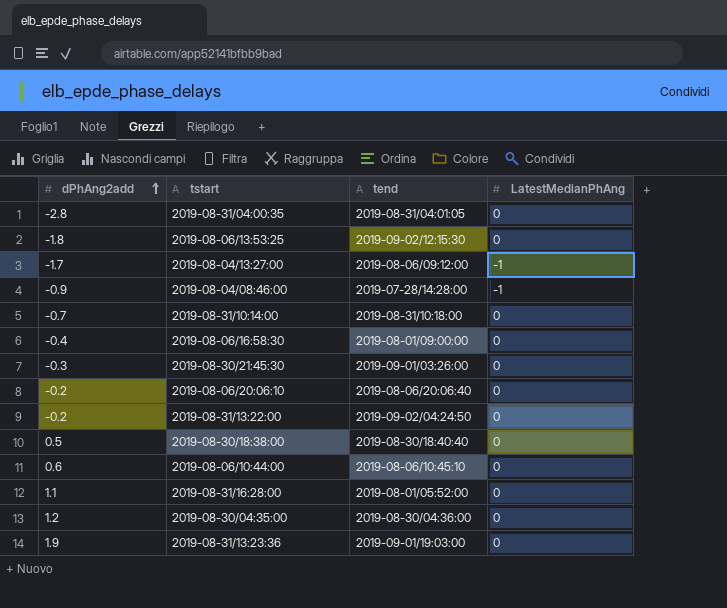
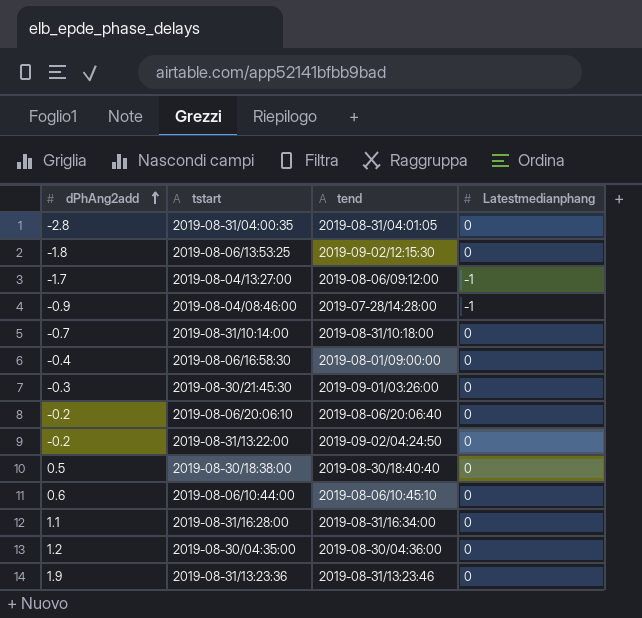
column name: LatestMedianPhAng -> Latestmedianphang
2019-08-31/16:28:00 | tend: 2019-08-01/05:52:00 -> 2019-08-31/16:34:00
2019-08-31/13:23:36 | tend: 2019-09-01/19:03:00 -> 2019-08-31/13:23:46

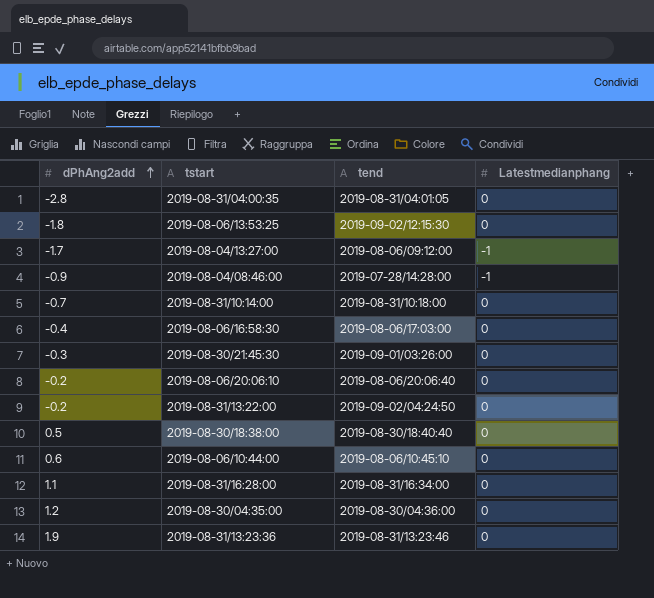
2019-08-06/16:58:30 | tend: 2019-08-01/09:00:00 -> 2019-08-06/17:03:00

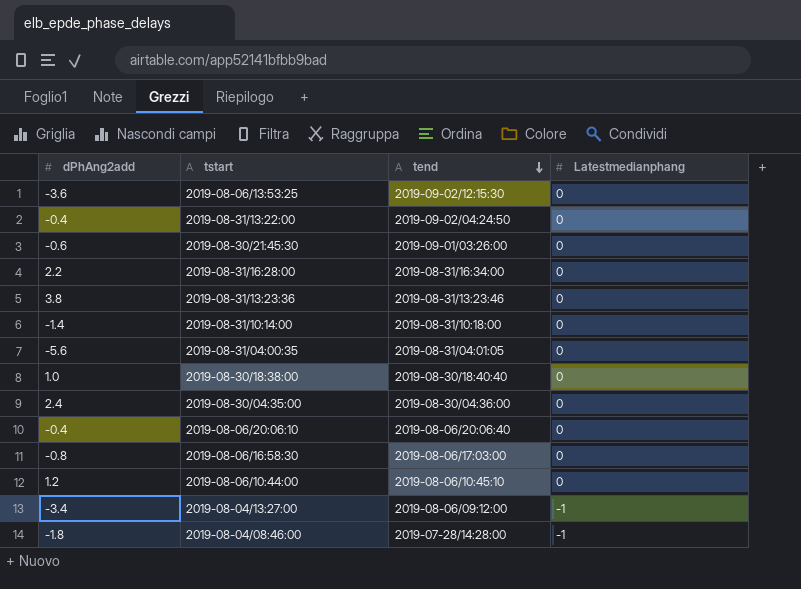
row order: dPhAng2add ascending -> tend descending
2019-08-06/13:53:25 | dPhAng2add: -1.8 -> -3.6
2019-08-31/13:22:00 | dPhAng2add: -0.2 -> -0.4
2019-08-30/21:45:30 | dPhAng2add: -0.3 -> -0.6
2019-08-31/16:28:00 | dPhAng2add: 1.1 -> 2.2
2019-08-31/13:23:36 | dPhAng2add: 1.9 -> 3.8
2019-08-31/10:14:00 | dPhAng2add: -0.7 -> -1.4
2019-08-31/04:00:35 | dPhAng2add: -2.8 -> -5.6
2019-08-30/18:38:00 | dPhAng2add: 0.5 -> 1.0
2019-08-30/04:35:00 | dPhAng2add: 1.2 -> 2.4
2019-08-06/20:06:10 | dPhAng2add: -0.2 -> -0.4
2019-08-06/16:58:30 | dPhAng2add: -0.4 -> -0.8
2019-08-06/10:44:00 | dPhAng2add: 0.6 -> 1.2
2019-08-04/13:27:00 | dPhAng2add: -1.7 -> -3.4
2019-08-04/08:46:00 | dPhAng2add: -0.9 -> -1.8

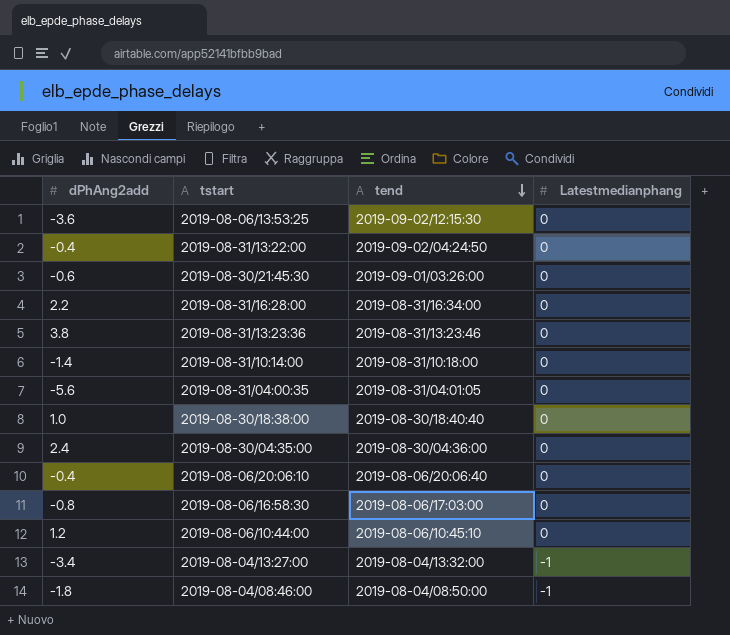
2019-08-04/13:27:00 | tend: 2019-08-06/09:12:00 -> 2019-08-04/13:32:00
2019-08-04/08:46:00 | tend: 2019-07-28/14:28:00 -> 2019-08-04/08:50:00

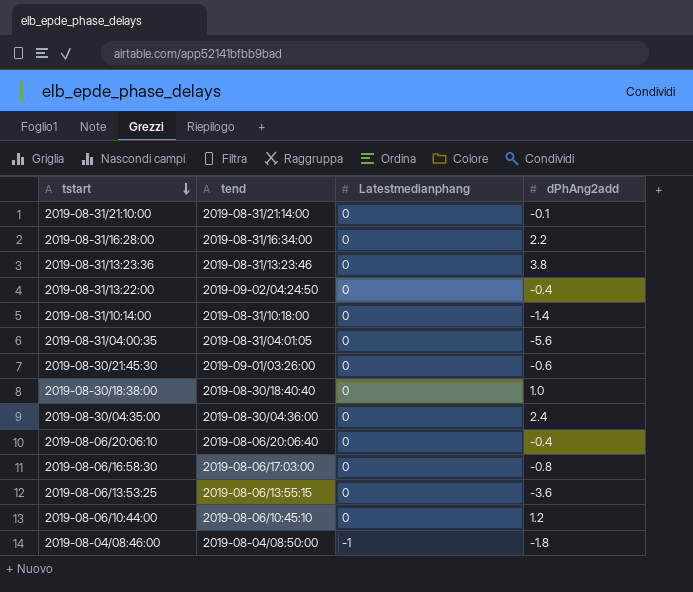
row order: tend descending -> tstart descending
column dPhAng2add | position: 1 -> 4
row 2019-08-04/13:27:00: -3.4 | 2019-08-04/13:32:00 | -1 -> none
row 2019-08-31/21:10:00: none -> 2019-08-31/21:14:00 | 0 | -0.1
2019-08-06/13:53:25 | tend: 2019-09-02/12:15:30 -> 2019-08-06/13:55:15

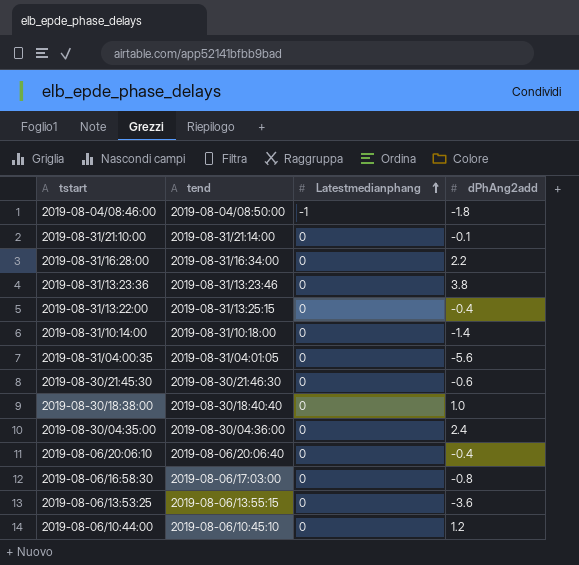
row order: tstart descending -> Latestmedianphang ascending
2019-08-31/13:22:00 | tend: 2019-09-02/04:24:50 -> 2019-08-31/13:25:15
2019-08-30/21:45:30 | tend: 2019-09-01/03:26:00 -> 2019-08-30/21:46:30

